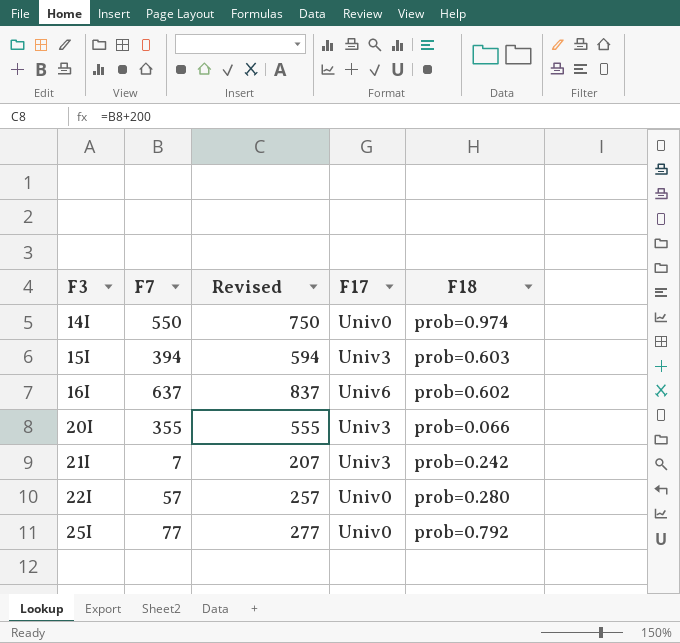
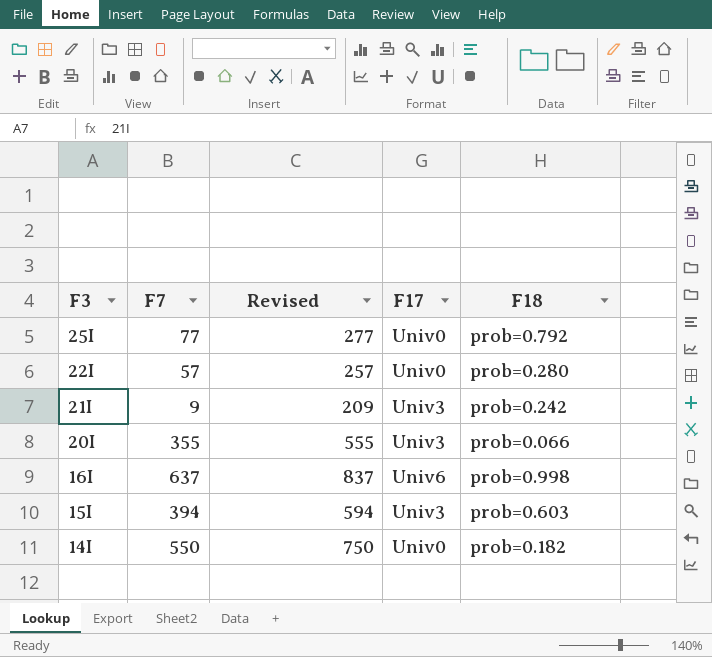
row order: F3 ascending -> F3 descending
21I | F7: 7 -> 9
21I | Revised: 207 -> 209
16I | F18: prob=0.602 -> prob=0.998
14I | F18: prob=0.974 -> prob=0.182

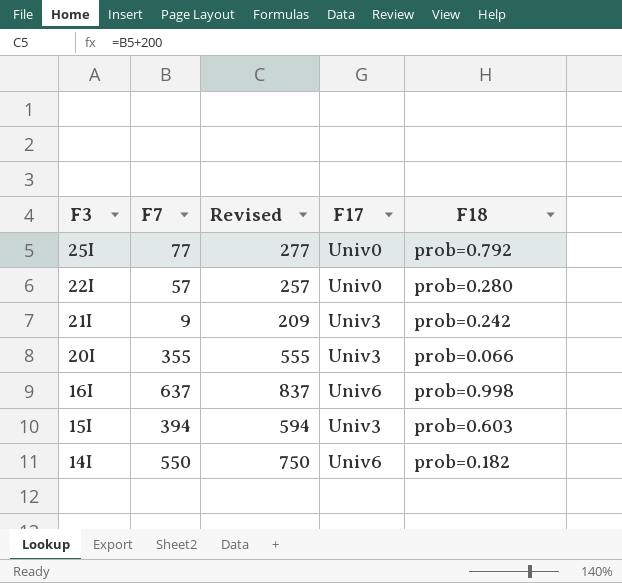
14I | F17: Univ0 -> Univ6

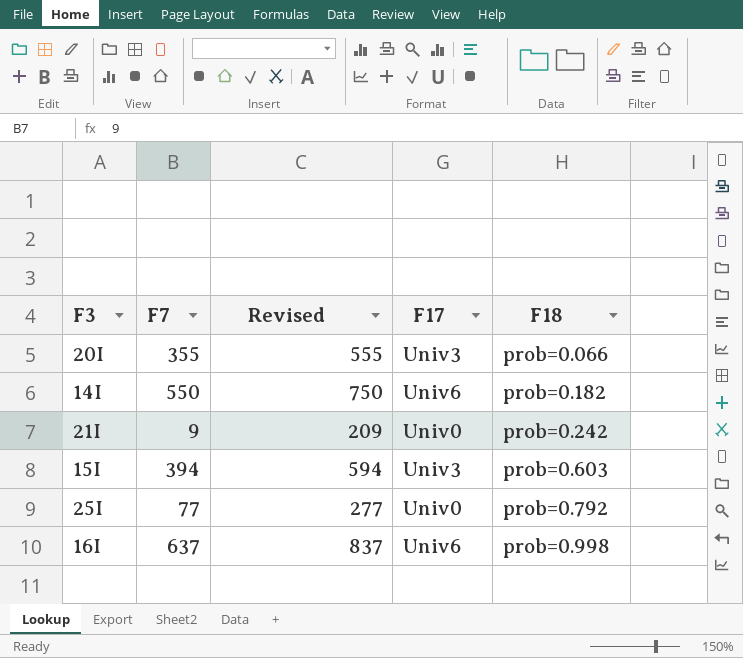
row order: F3 descending -> F18 ascending
row 22I: 57 | 257 | Univ0 | prob=0.280 -> none
21I | F17: Univ3 -> Univ0

